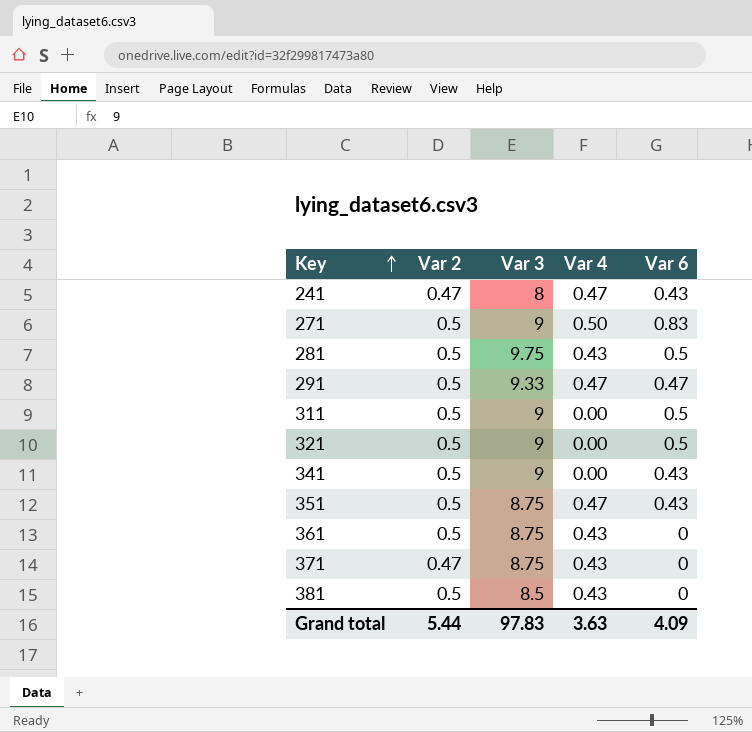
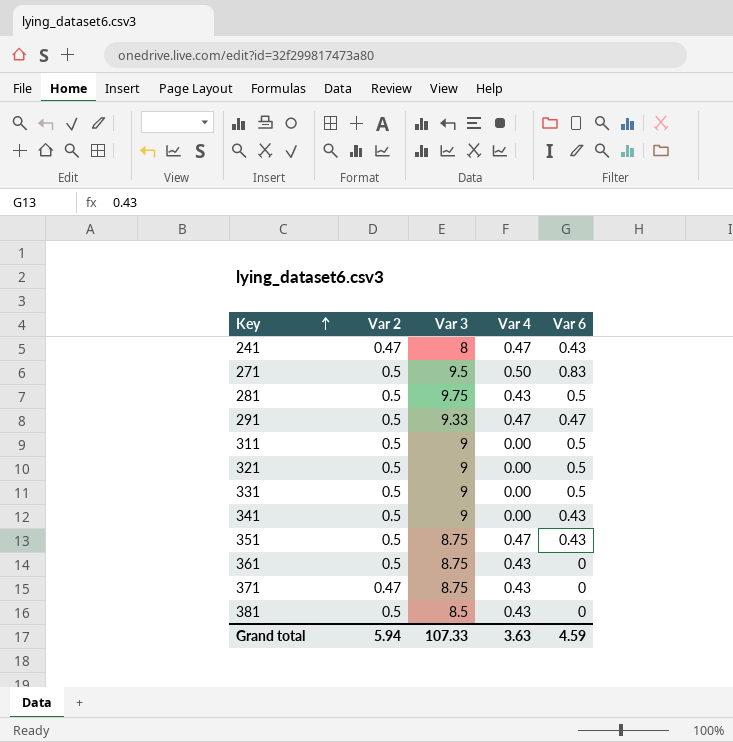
271 | Var 3: 9 -> 9.5
row 331: none -> 0.5 | 9 | 0.00 | 0.5
Grand total | Var 2: 5.44 -> 5.94
Grand total | Var 3: 97.83 -> 107.33
Grand total | Var 6: 4.09 -> 4.59

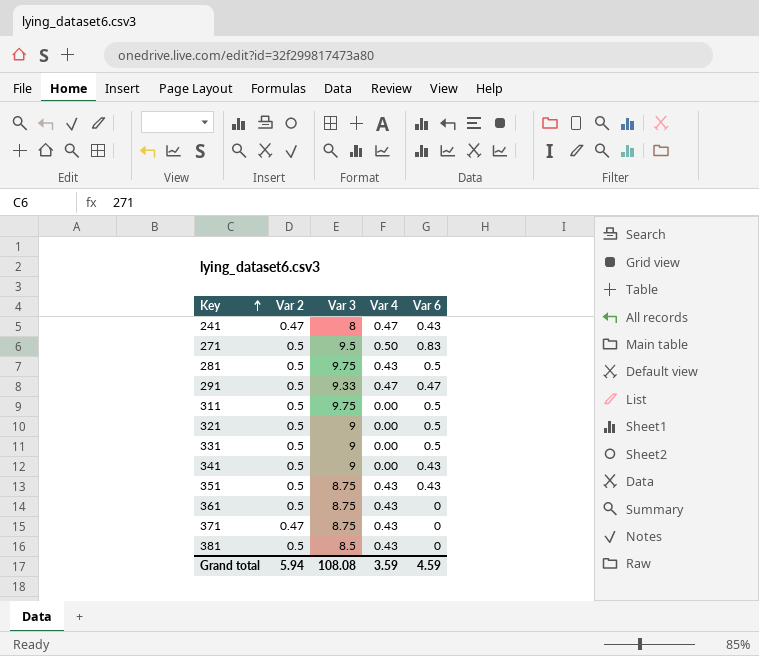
311 | Var 3: 9 -> 9.75
351 | Var 4: 0.47 -> 0.43
Grand total | Var 3: 107.33 -> 108.08
Grand total | Var 4: 3.63 -> 3.59

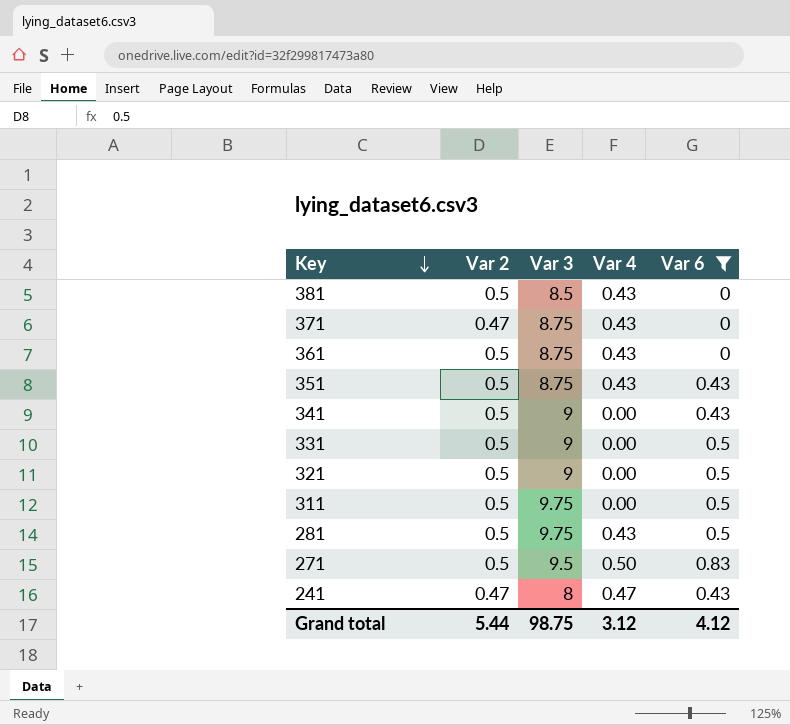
filter: none -> Var 6 != 0.47
row order: Key ascending -> Key descending
Grand total | Var 2: 5.94 -> 5.44
Grand total | Var 3: 108.08 -> 98.75
Grand total | Var 4: 3.59 -> 3.12
Grand total | Var 6: 4.59 -> 4.12

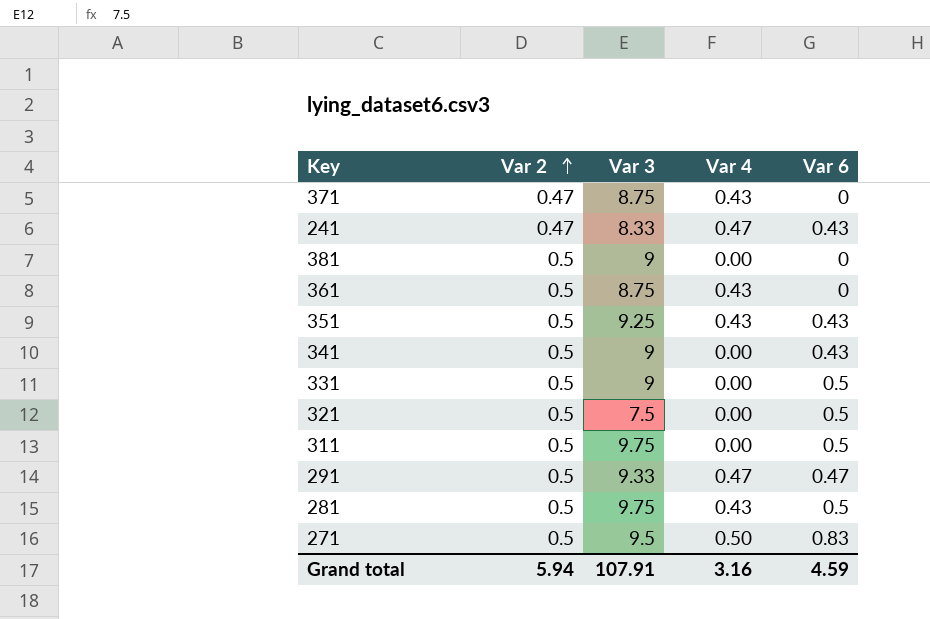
filter: Var 6 != 0.47 -> none
row order: Key descending -> Var 2 ascending
241 | Var 3: 8 -> 8.33
381 | Var 3: 8.5 -> 9
381 | Var 4: 0.43 -> 0.00
351 | Var 3: 8.75 -> 9.25
321 | Var 3: 9 -> 7.5
Grand total | Var 2: 5.44 -> 5.94
Grand total | Var 3: 98.75 -> 107.91
Grand total | Var 4: 3.12 -> 3.16
Grand total | Var 6: 4.12 -> 4.59

